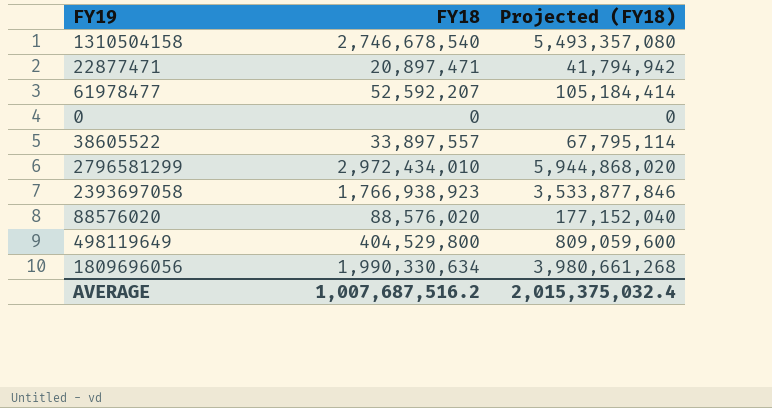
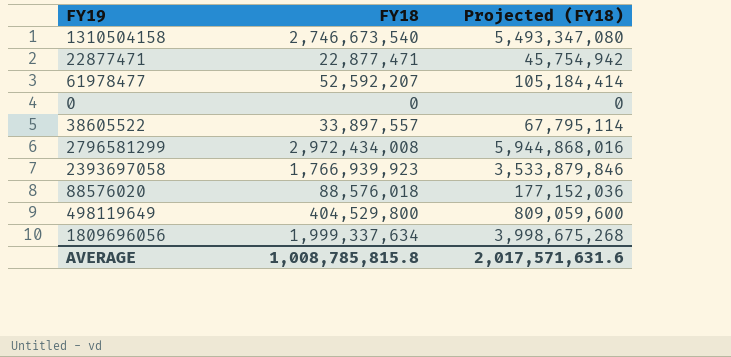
1310504158 | FY18: 2,746,678,540 -> 2,746,673,540
1310504158 | Projected (FY18): 5,493,357,080 -> 5,493,347,080
22877471 | FY18: 20,897,471 -> 22,877,471
22877471 | Projected (FY18): 41,794,942 -> 45,754,942
2796581299 | FY18: 2,972,434,010 -> 2,972,434,008
2796581299 | Projected (FY18): 5,944,868,020 -> 5,944,868,016
2393697058 | FY18: 1,766,938,923 -> 1,766,939,923
2393697058 | Projected (FY18): 3,533,877,846 -> 3,533,879,846
88576020 | FY18: 88,576,020 -> 88,576,018
88576020 | Projected (FY18): 177,152,040 -> 177,152,036
1809696056 | FY18: 1,990,330,634 -> 1,999,337,634
1809696056 | Projected (FY18): 3,980,661,268 -> 3,998,675,268
AVERAGE | FY18: 1,007,687,516.2 -> 1,008,785,815.8
AVERAGE | Projected (FY18): 2,015,375,032.4 -> 2,017,571,631.6

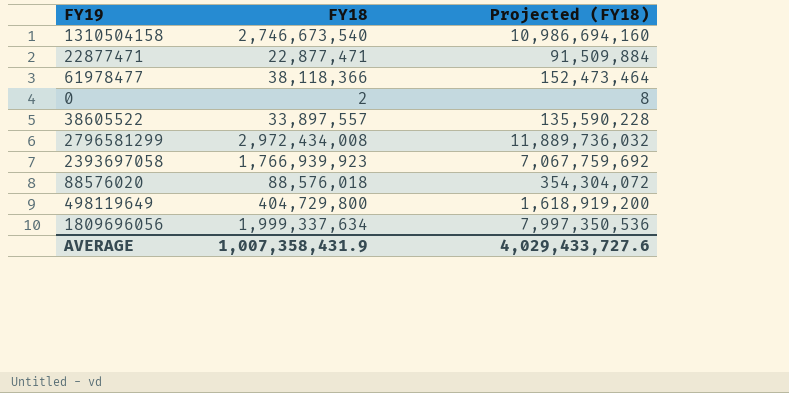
column Projected (FY18) | formula: [FY18] * 2 -> [FY18] * 4
61978477 | FY18: 52,592,207 -> 38,118,366
0 | FY18: 0 -> 2
498119649 | FY18: 404,529,800 -> 404,729,800
AVERAGE | FY18: 1,008,785,815.8 -> 1,007,358,431.9
AVERAGE | Projected (FY18): 2,017,571,631.6 -> 4,029,433,727.6

